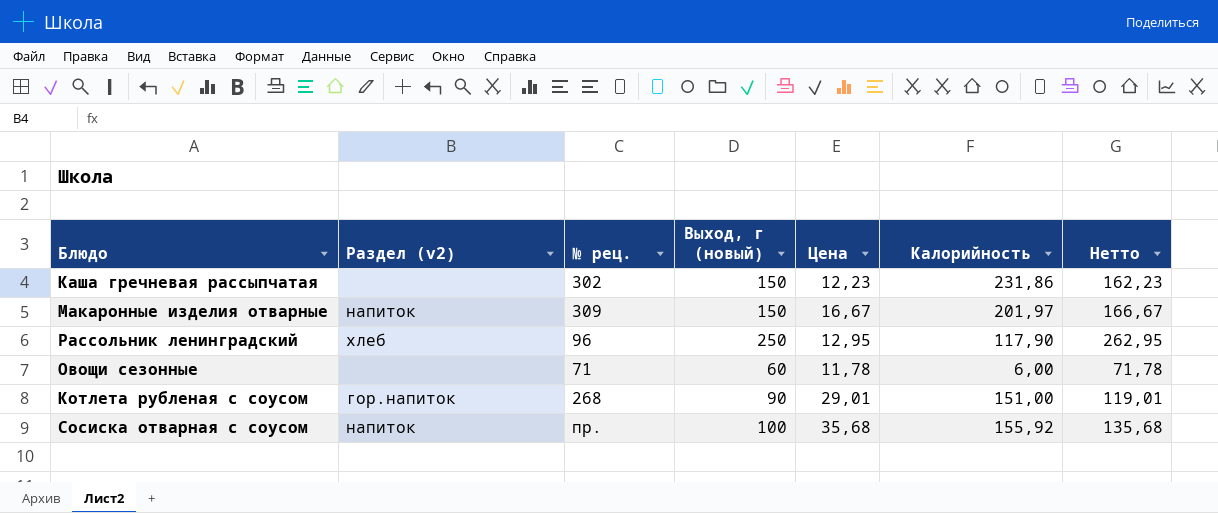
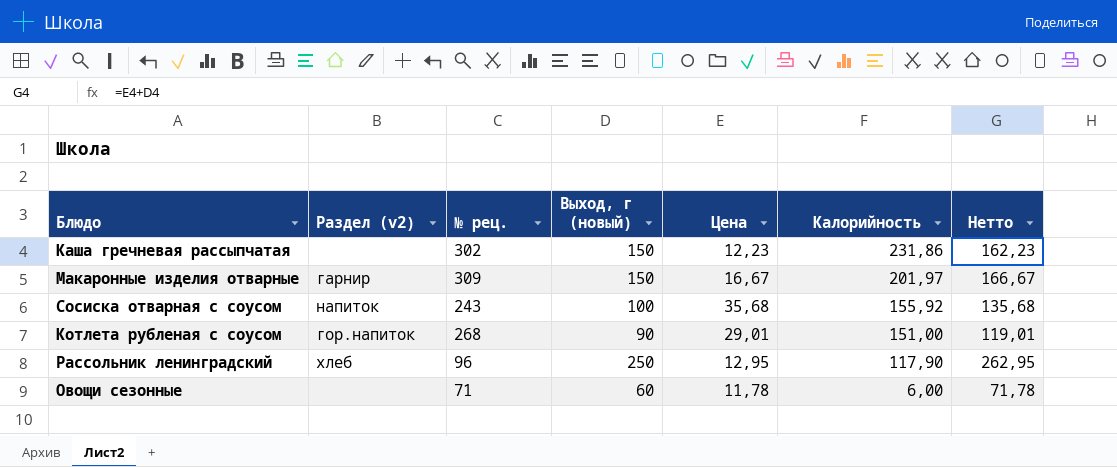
row order: none -> Калорийность descending
Макаронные изделия отварные | Раздел (v2): напиток -> гарнир
Сосиска отварная с соусом | № рец.: пр. -> 243

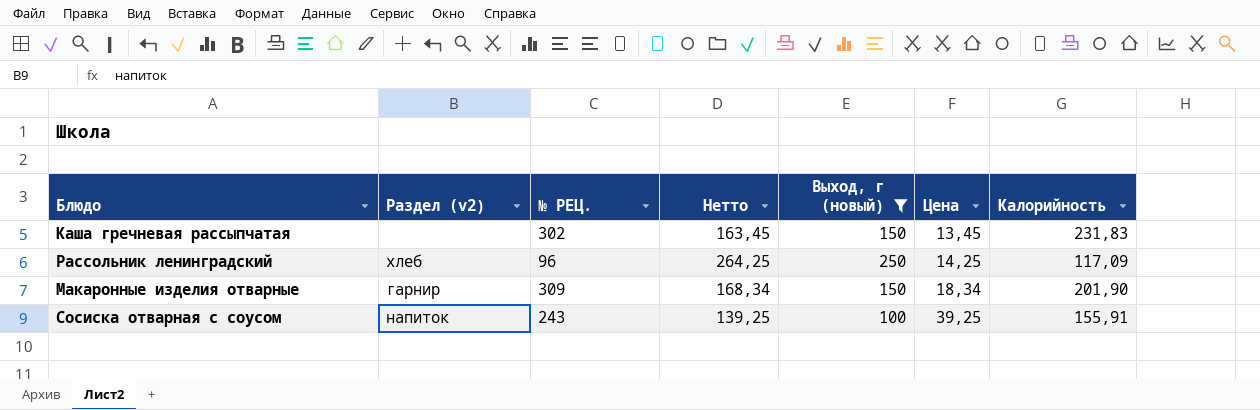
filter: none -> Выход, г (новый) >= 100
row order: Калорийность descending -> Цена ascending
column name: № рец. -> № РЕЦ.
column Нетто | position: 7 -> 4
Каша гречневая рассыпчатая | Нетто: 162,23 -> 163,45
Каша гречневая рассыпчатая | Цена: 12,23 -> 13,45
Каша гречневая рассыпчатая | Калорийность: 231,86 -> 231,83
Рассольник ленинградский | Нетто: 262,95 -> 264,25
Рассольник ленинградский | Цена: 12,95 -> 14,25
Рассольник ленинградский | Калорийность: 117,90 -> 117,09
Макаронные изделия отварные | Нетто: 166,67 -> 168,34
Макаронные изделия отварные | Цена: 16,67 -> 18,34
Макаронные изделия отварные | Калорийность: 201,97 -> 201,90
Сосиска отварная с соусом | Нетто: 135,68 -> 139,25
Сосиска отварная с соусом | Цена: 35,68 -> 39,25
Сосиска отварная с соусом | Калорийность: 155,92 -> 155,91

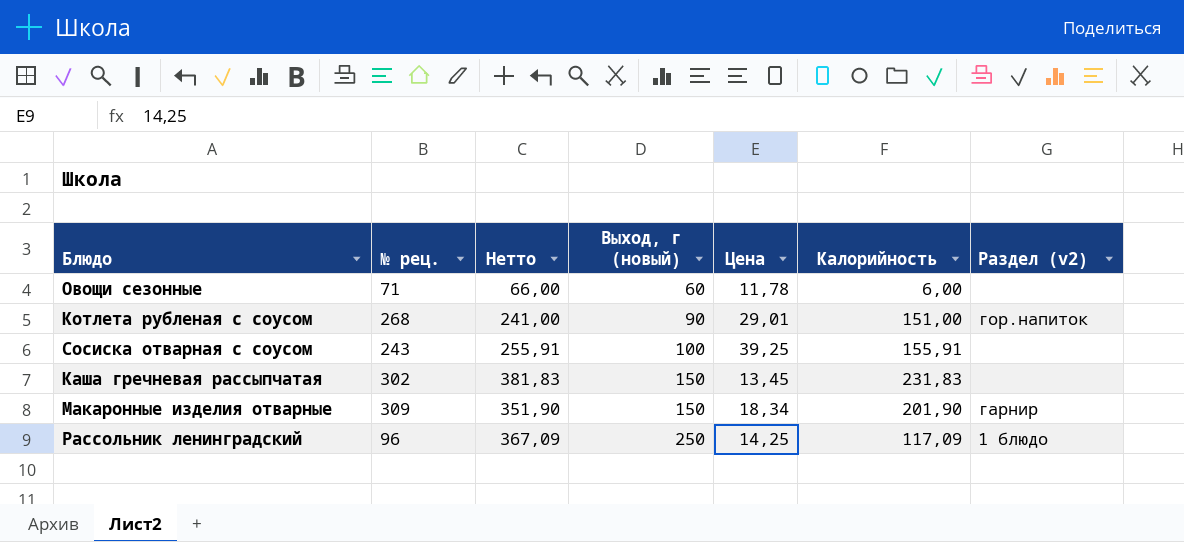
filter: Выход, г (новый) >= 100 -> none
row order: Цена ascending -> Выход, г (новый) ascending
column name: № РЕЦ. -> № рец.
column Нетто | formula: [Выход, г (новый)] + [Цена] -> [Выход, г (новый)] + [Калорийность]
column Раздел (v2) | position: 2 -> 7
Сосиска отварная с соусом | Раздел (v2): напиток -> none
Рассольник ленинградский | Раздел (v2): хлеб -> 1 блюдо

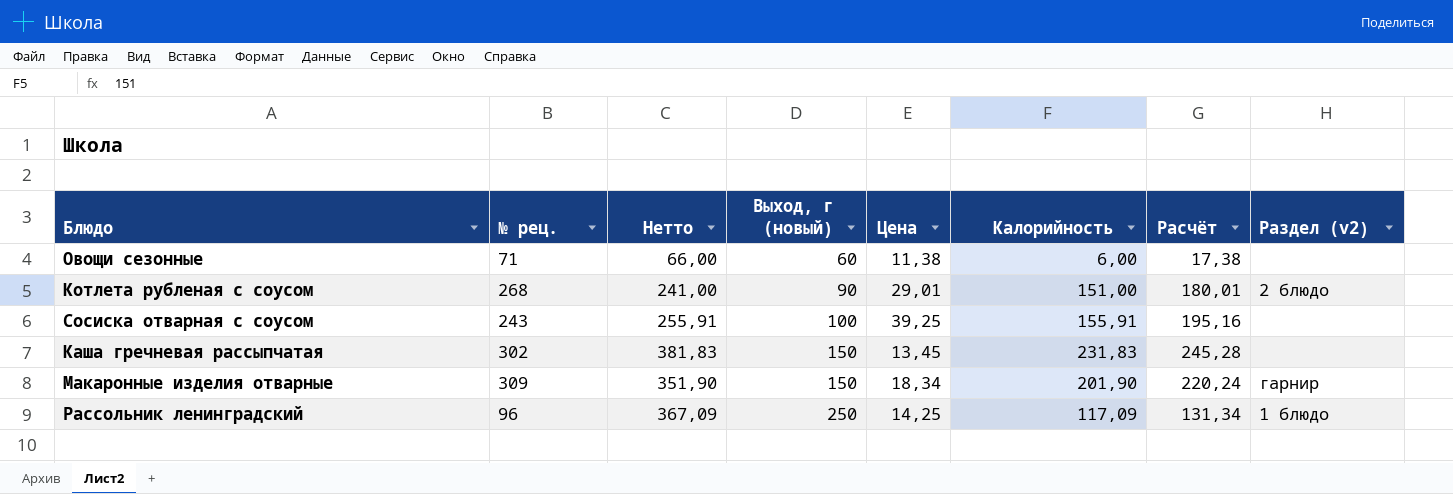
column Расчёт | formula: none -> [Цена] + [Калорийность]
Овощи сезонные | Цена: 11,78 -> 11,38
Котлета рубленая с соусом | Раздел (v2): гор.напиток -> 2 блюдо

